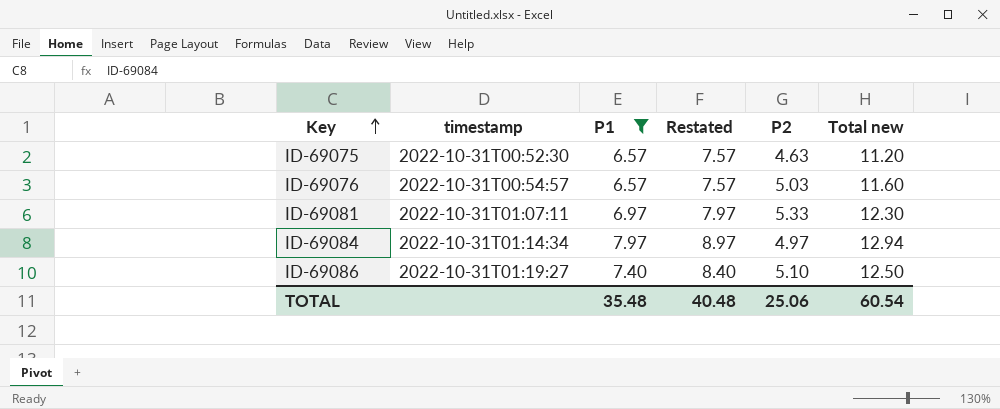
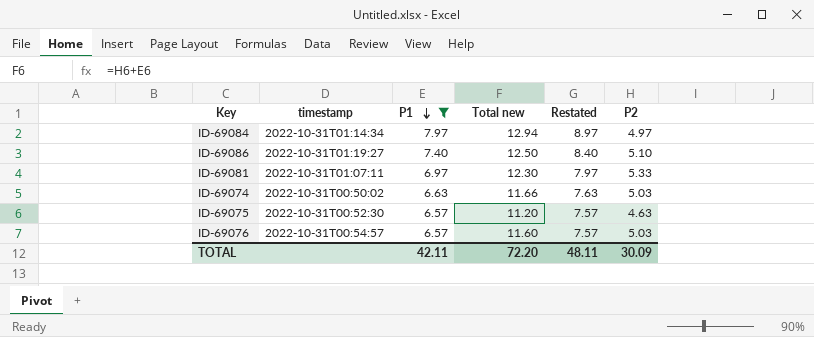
row order: Key ascending -> P1 descending
column Total new | position: 6 -> 4
row ID-69074: none -> 2022-10-31T00:50:02 | 6.63 | 11.66 | 7.63 | 5.03
TOTAL | P1: 35.48 -> 42.11
TOTAL | Total new: 60.54 -> 72.20
TOTAL | Restated: 40.48 -> 48.11
TOTAL | P2: 25.06 -> 30.09

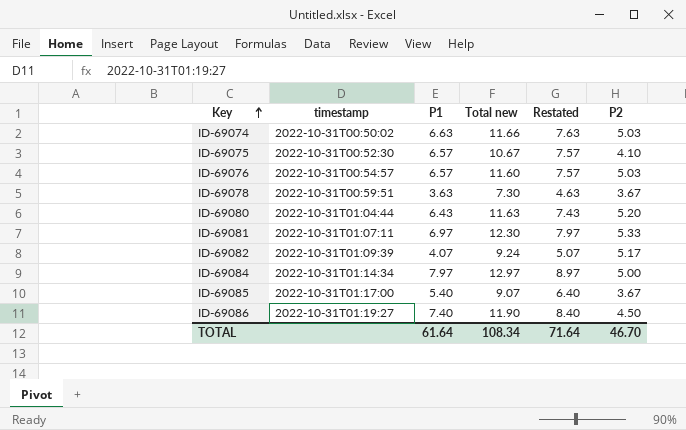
filter: P1 >= 6.57 -> none
row order: P1 descending -> Key ascending
ID-69075 | Total new: 11.20 -> 10.67
ID-69075 | P2: 4.63 -> 4.10
ID-69084 | Total new: 12.94 -> 12.97
ID-69084 | P2: 4.97 -> 5.00
ID-69086 | Total new: 12.50 -> 11.90
ID-69086 | P2: 5.10 -> 4.50
TOTAL | P1: 42.11 -> 61.64
TOTAL | Total new: 72.20 -> 108.34
TOTAL | Restated: 48.11 -> 71.64
TOTAL | P2: 30.09 -> 46.70

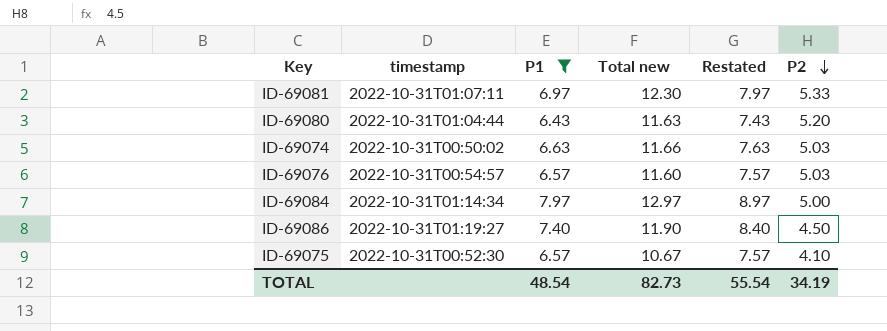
filter: none -> P1 >= 6.43
row order: Key ascending -> P2 descending
TOTAL | P1: 61.64 -> 48.54
TOTAL | Total new: 108.34 -> 82.73
TOTAL | Restated: 71.64 -> 55.54
TOTAL | P2: 46.70 -> 34.19

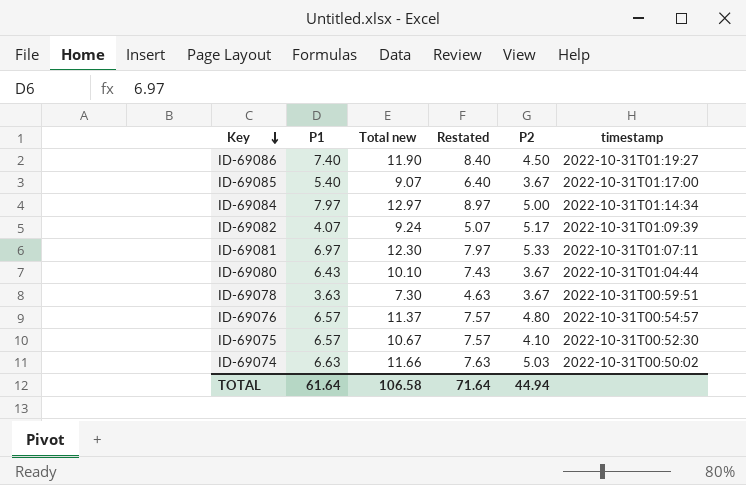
filter: P1 >= 6.43 -> none
row order: P2 descending -> Key descending
column timestamp | position: 2 -> 6
ID-69080 | Total new: 11.63 -> 10.10
ID-69080 | P2: 5.20 -> 3.67
ID-69076 | Total new: 11.60 -> 11.37
ID-69076 | P2: 5.03 -> 4.80
TOTAL | P1: 48.54 -> 61.64
TOTAL | Total new: 82.73 -> 106.58
TOTAL | Restated: 55.54 -> 71.64
TOTAL | P2: 34.19 -> 44.94

